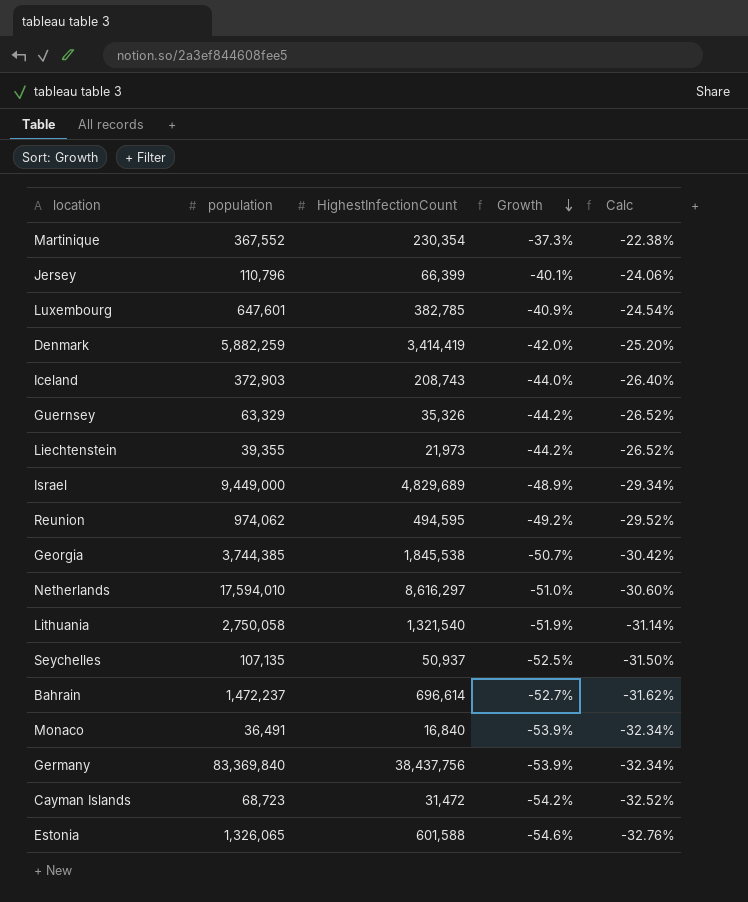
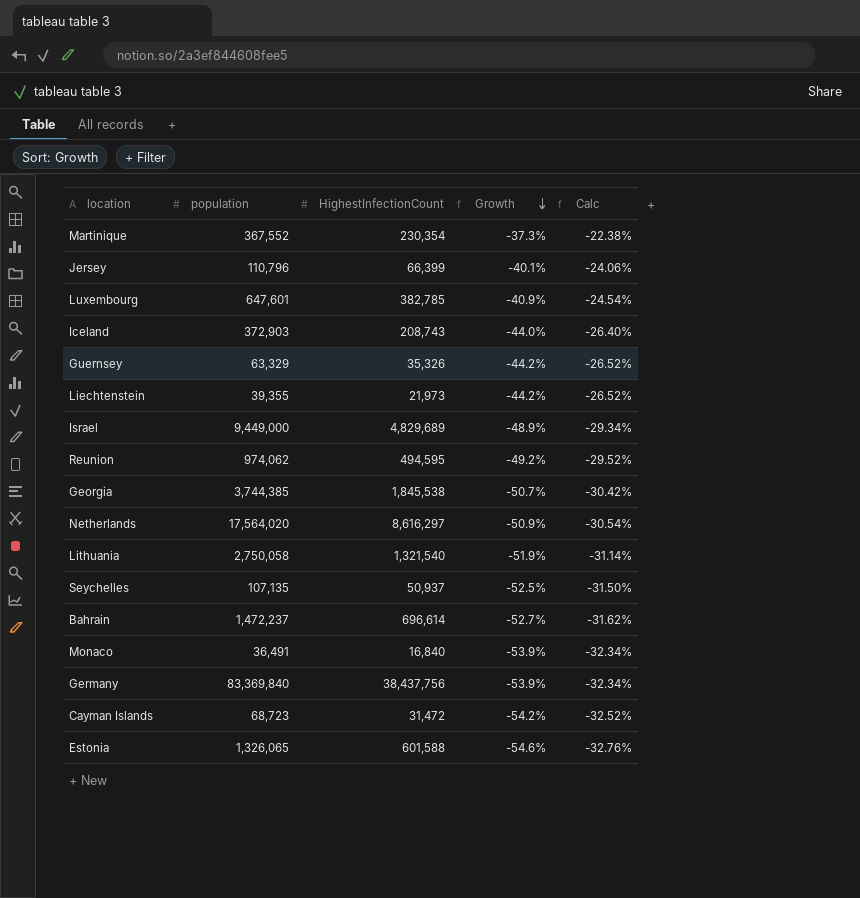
row Denmark: 5,882,259 | 3,414,419 | -42.0% | -25.20% -> none
Netherlands | population: 17,594,010 -> 17,564,020
Netherlands | Growth: -51.0% -> -50.9%
Netherlands | Calc: -30.60% -> -30.54%

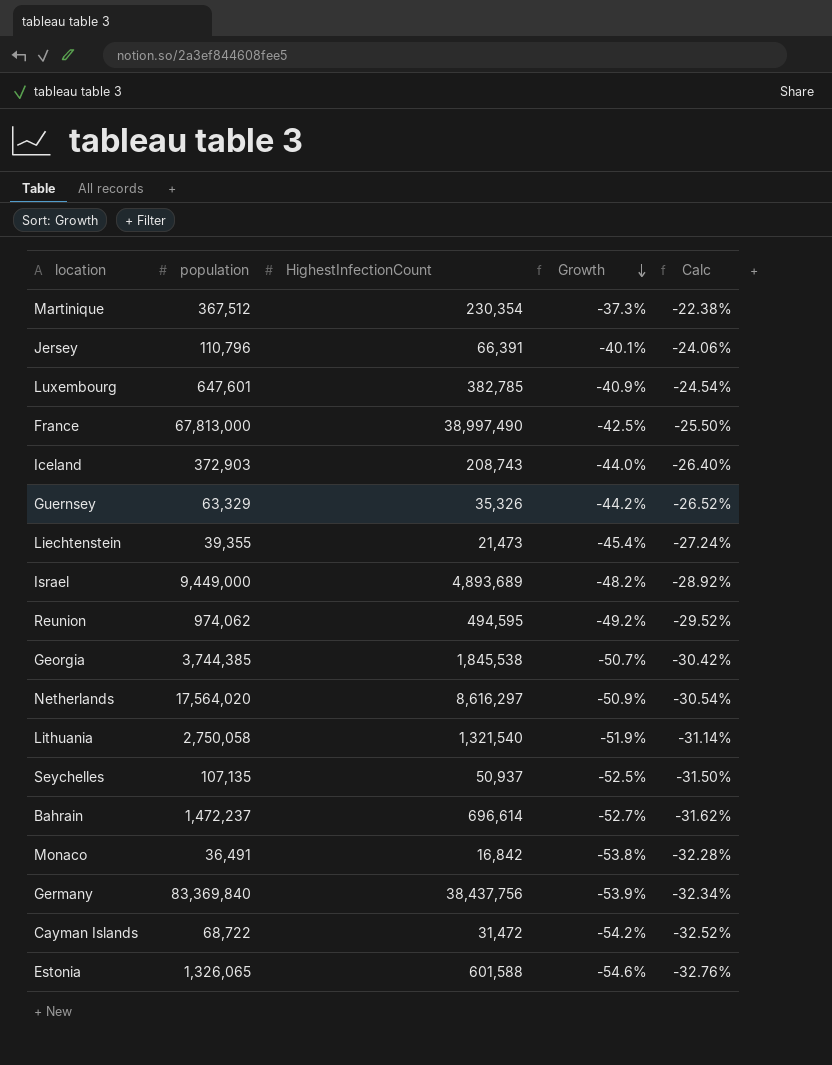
Martinique | population: 367,552 -> 367,512
Jersey | HighestInfectionCount: 66,399 -> 66,391
row France: none -> 67,813,000 | 38,997,490 | -42.5% | -25.50%
Liechtenstein | HighestInfectionCount: 21,973 -> 21,473
Liechtenstein | Growth: -44.2% -> -45.4%
Liechtenstein | Calc: -26.52% -> -27.24%
Israel | HighestInfectionCount: 4,829,689 -> 4,893,689
Israel | Growth: -48.9% -> -48.2%
Israel | Calc: -29.34% -> -28.92%
Monaco | HighestInfectionCount: 16,840 -> 16,842
Monaco | Growth: -53.9% -> -53.8%
Monaco | Calc: -32.34% -> -32.28%
Cayman Islands | population: 68,723 -> 68,722

